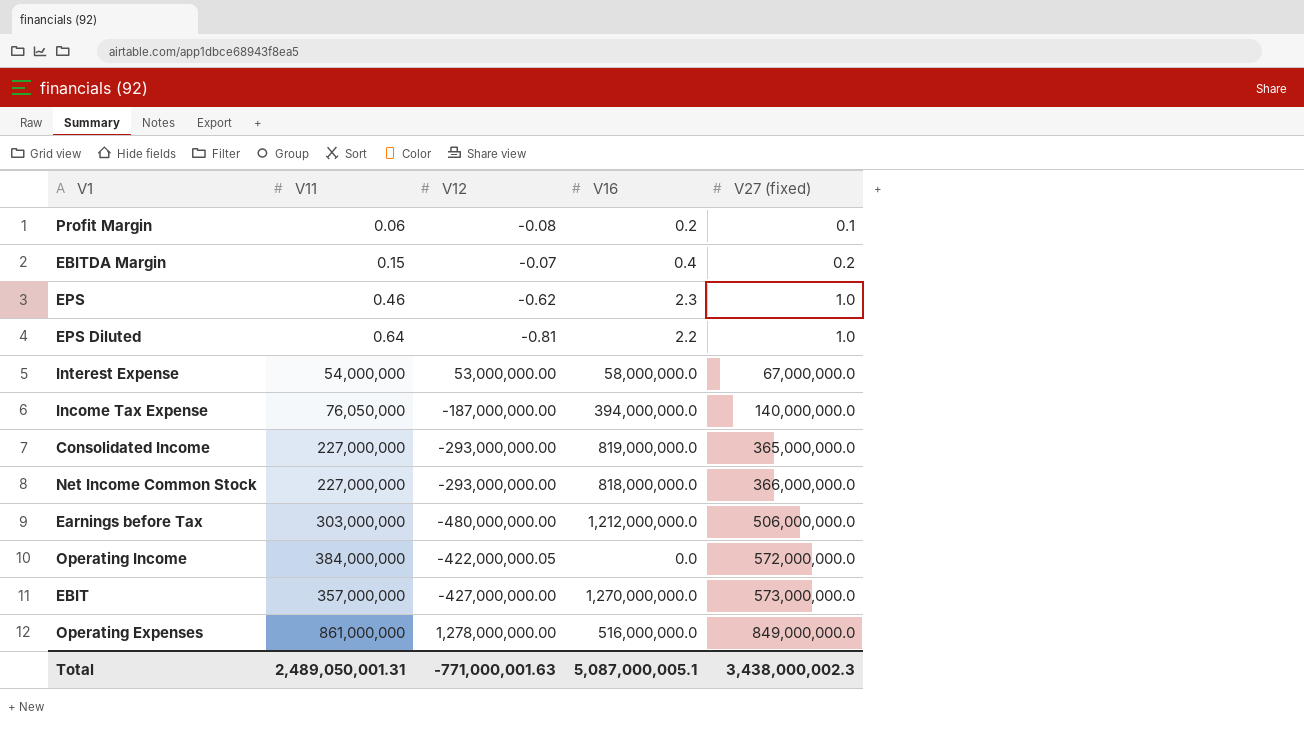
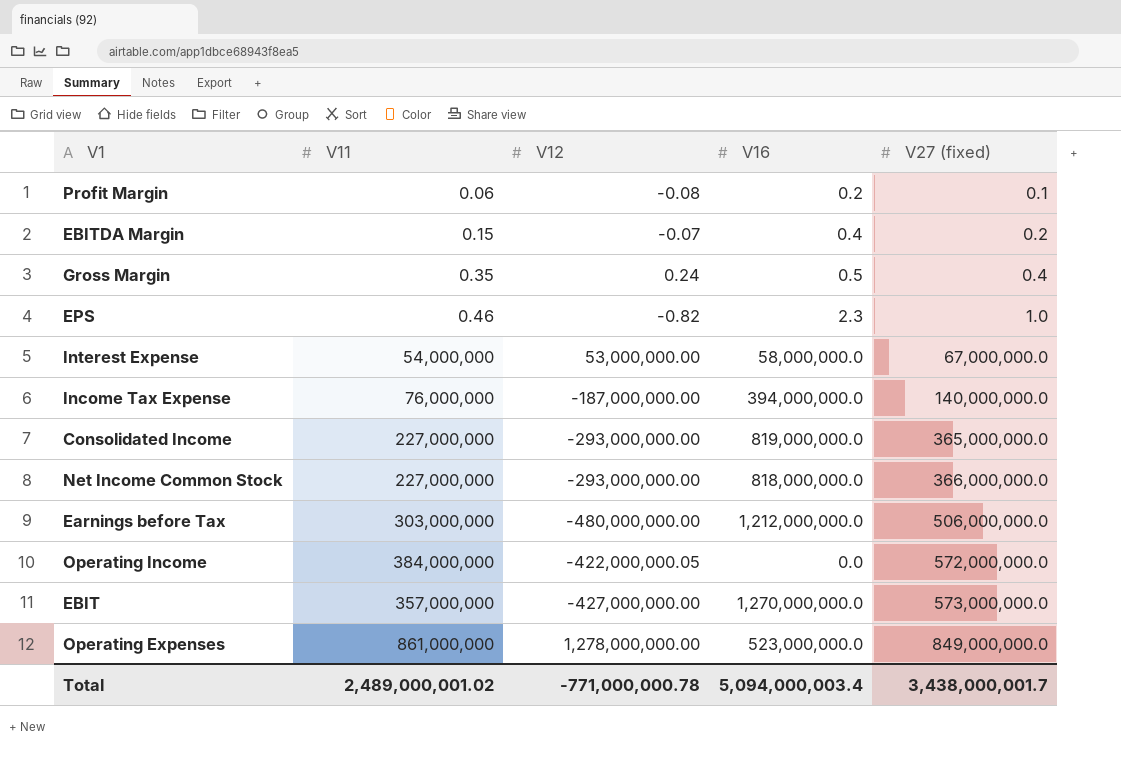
row EPS Diluted: 0.64 | -0.81 | 2.2 | 1.0 -> none
row Gross Margin: none -> 0.35 | 0.24 | 0.5 | 0.4
EPS | V12: -0.62 -> -0.82
Income Tax Expense | V11: 76,050,000 -> 76,000,000
Operating Expenses | V16: 516,000,000.0 -> 523,000,000.0
Total | V11: 2,489,050,001.31 -> 2,489,000,001.02
Total | V12: -771,000,001.63 -> -771,000,000.78
Total | V16: 5,087,000,005.1 -> 5,094,000,003.4
Total | V27 (fixed): 3,438,000,002.3 -> 3,438,000,001.7

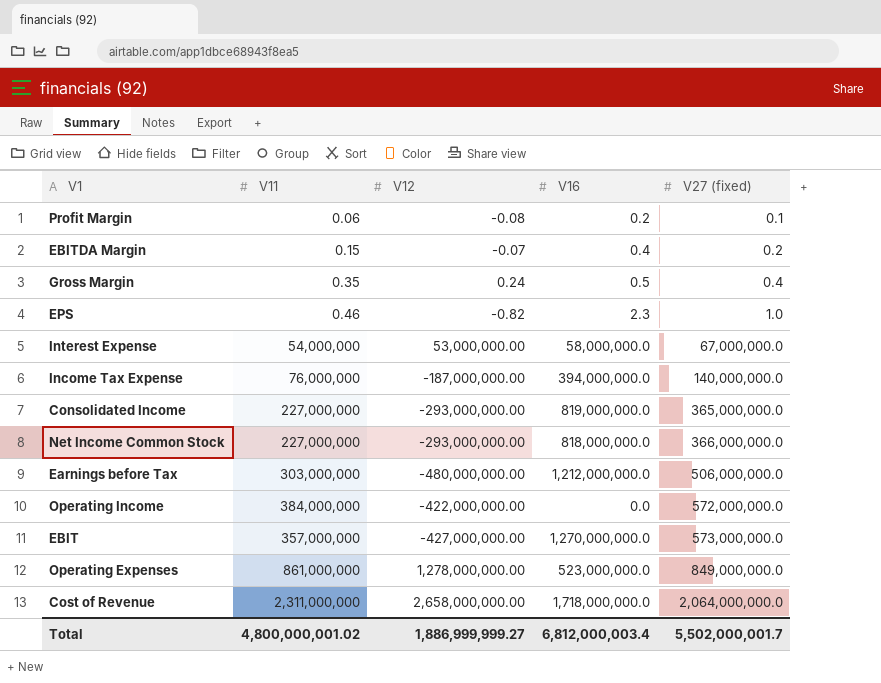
Operating Income | V12: -422,000,000.05 -> -422,000,000.00
row Cost of Revenue: none -> 2,311,000,000 | 2,658,000,000.00 | 1,718,000,000.0 | 2,064,000,000.0
Total | V11: 2,489,000,001.02 -> 4,800,000,001.02
Total | V12: -771,000,000.78 -> 1,886,999,999.27
Total | V16: 5,094,000,003.4 -> 6,812,000,003.4
Total | V27 (fixed): 3,438,000,001.7 -> 5,502,000,001.7

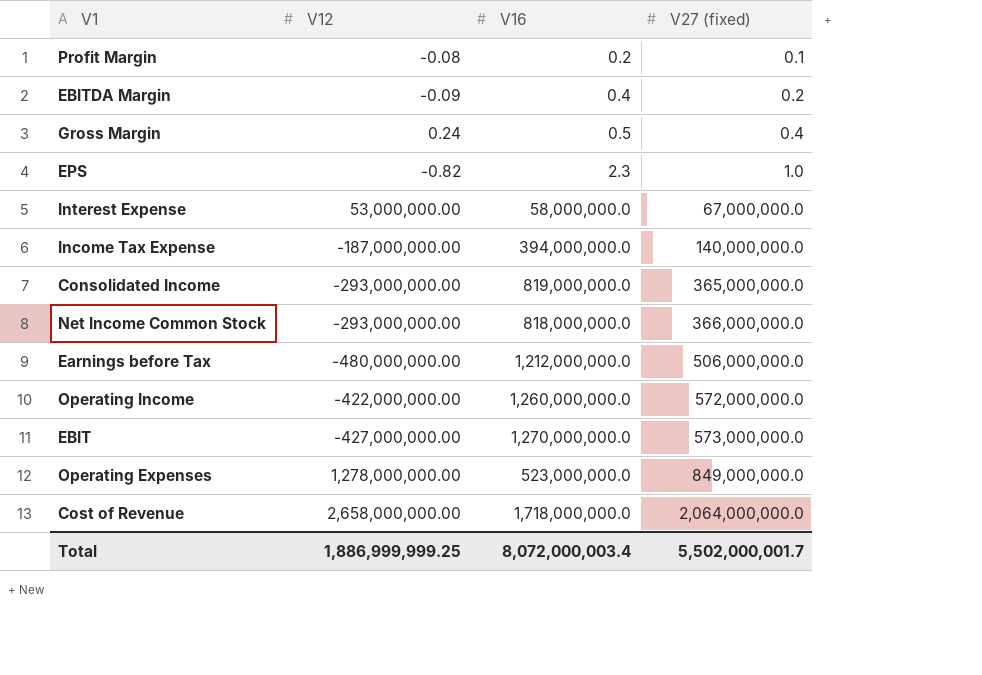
column V11 | position: 2 -> none
EBITDA Margin | V12: -0.07 -> -0.09
Operating Income | V16: 0.0 -> 1,260,000,000.0
Total | V12: 1,886,999,999.27 -> 1,886,999,999.25
Total | V16: 6,812,000,003.4 -> 8,072,000,003.4

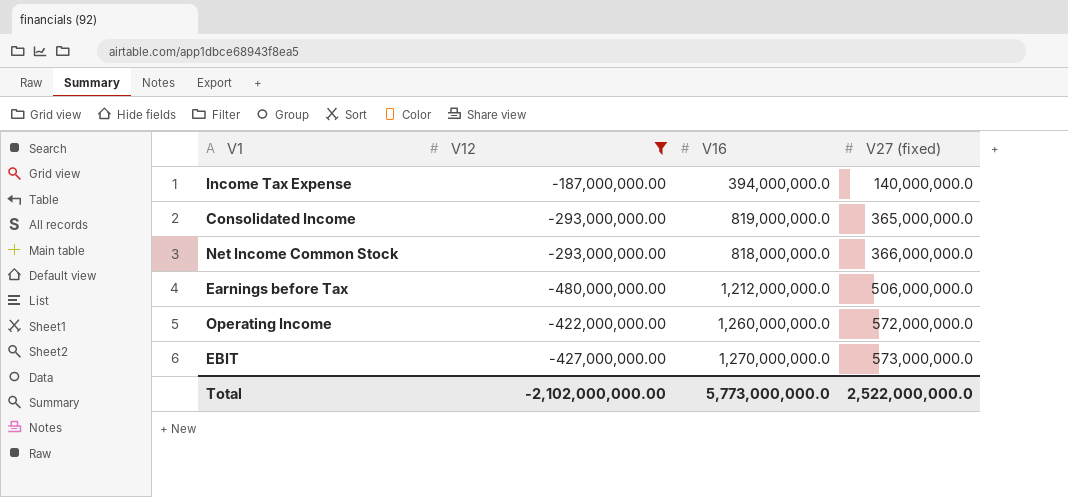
filter: none -> V12 <= -187,000,000.00
Total | V12: 1,886,999,999.25 -> -2,102,000,000.00
Total | V16: 8,072,000,003.4 -> 5,773,000,000.0
Total | V27 (fixed): 5,502,000,001.7 -> 2,522,000,000.0

